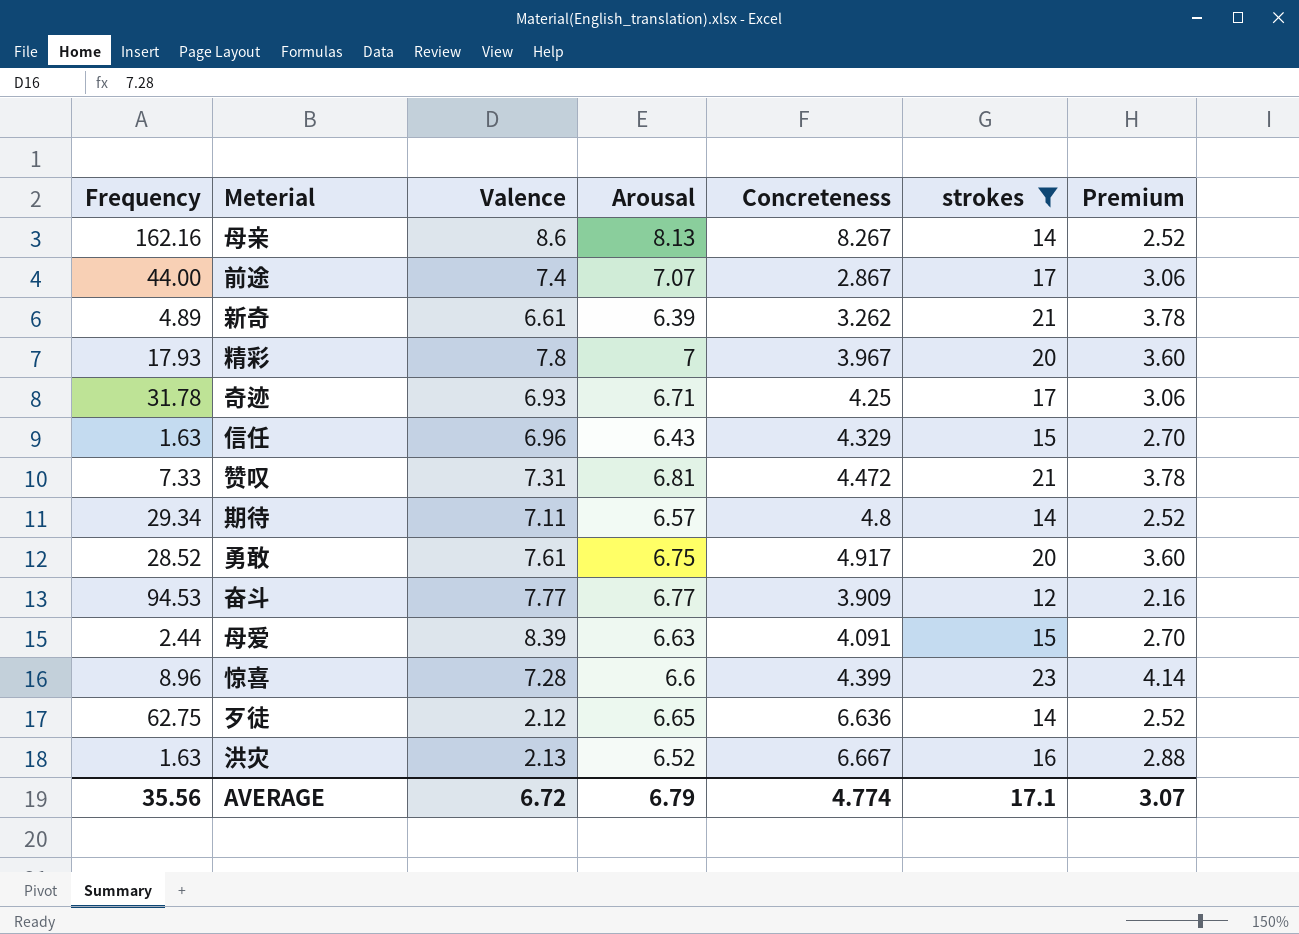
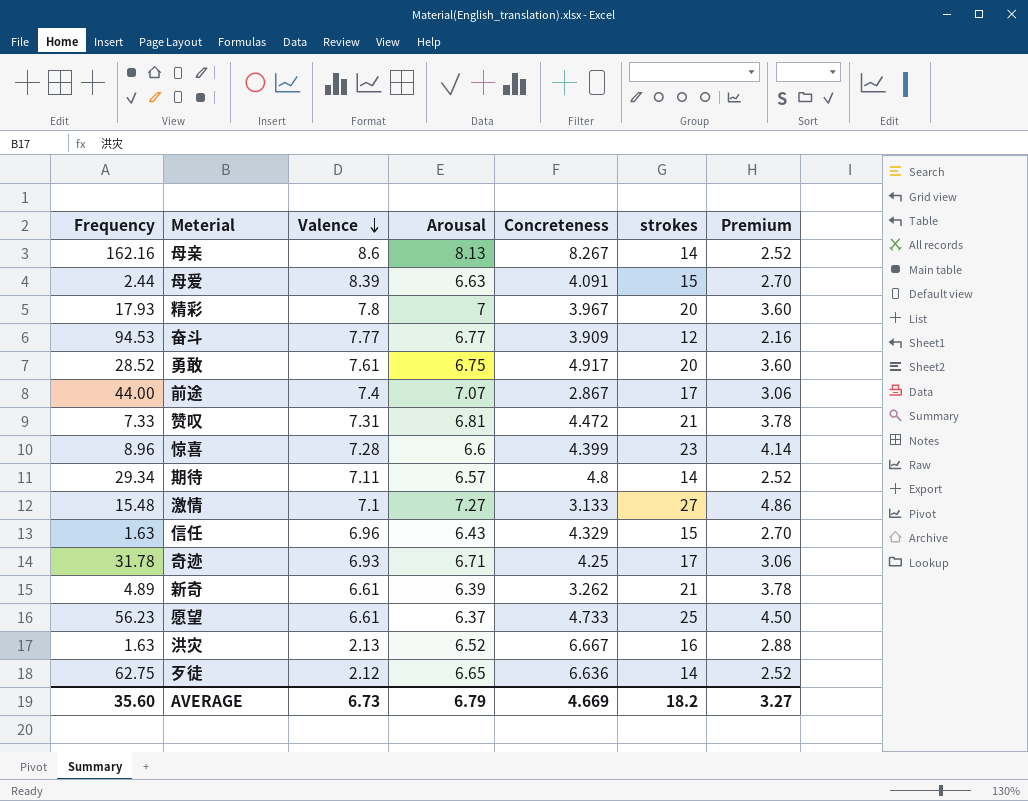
filter: strokes <= 23 -> none
row order: none -> Valence descending
AVERAGE | Frequency: 35.56 -> 35.60
AVERAGE | Valence: 6.72 -> 6.73
AVERAGE | Concreteness: 4.774 -> 4.669
AVERAGE | strokes: 17.1 -> 18.2
AVERAGE | Premium: 3.07 -> 3.27

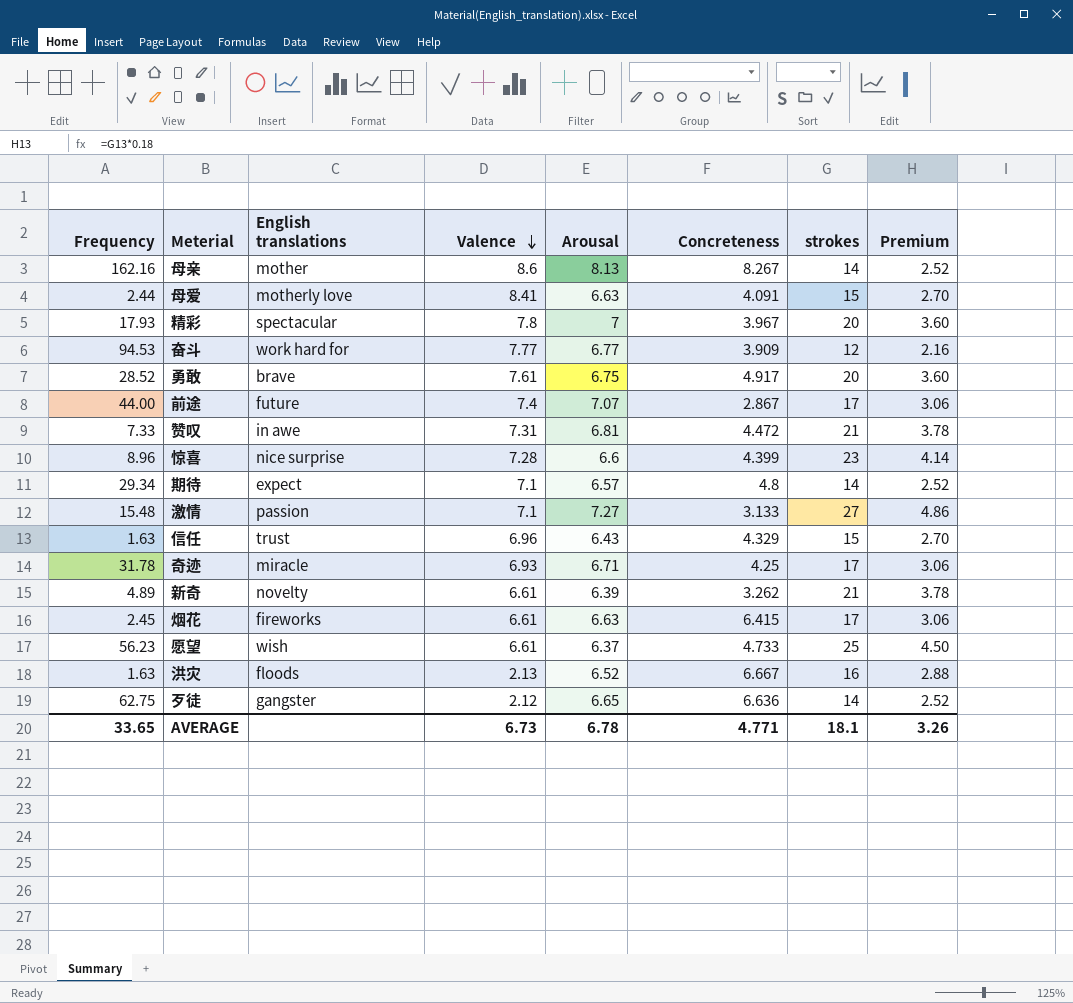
column English translations | position: none -> 3
母爱 | Valence: 8.39 -> 8.41
期待 | Valence: 7.11 -> 7.1
row 烟花: none -> 2.45 | fireworks | 6.61 | 6.63 | 6.415 | 17 | 3.06
AVERAGE | Frequency: 35.60 -> 33.65
AVERAGE | Arousal: 6.79 -> 6.78
AVERAGE | Concreteness: 4.669 -> 4.771
AVERAGE | strokes: 18.2 -> 18.1
AVERAGE | Premium: 3.27 -> 3.26

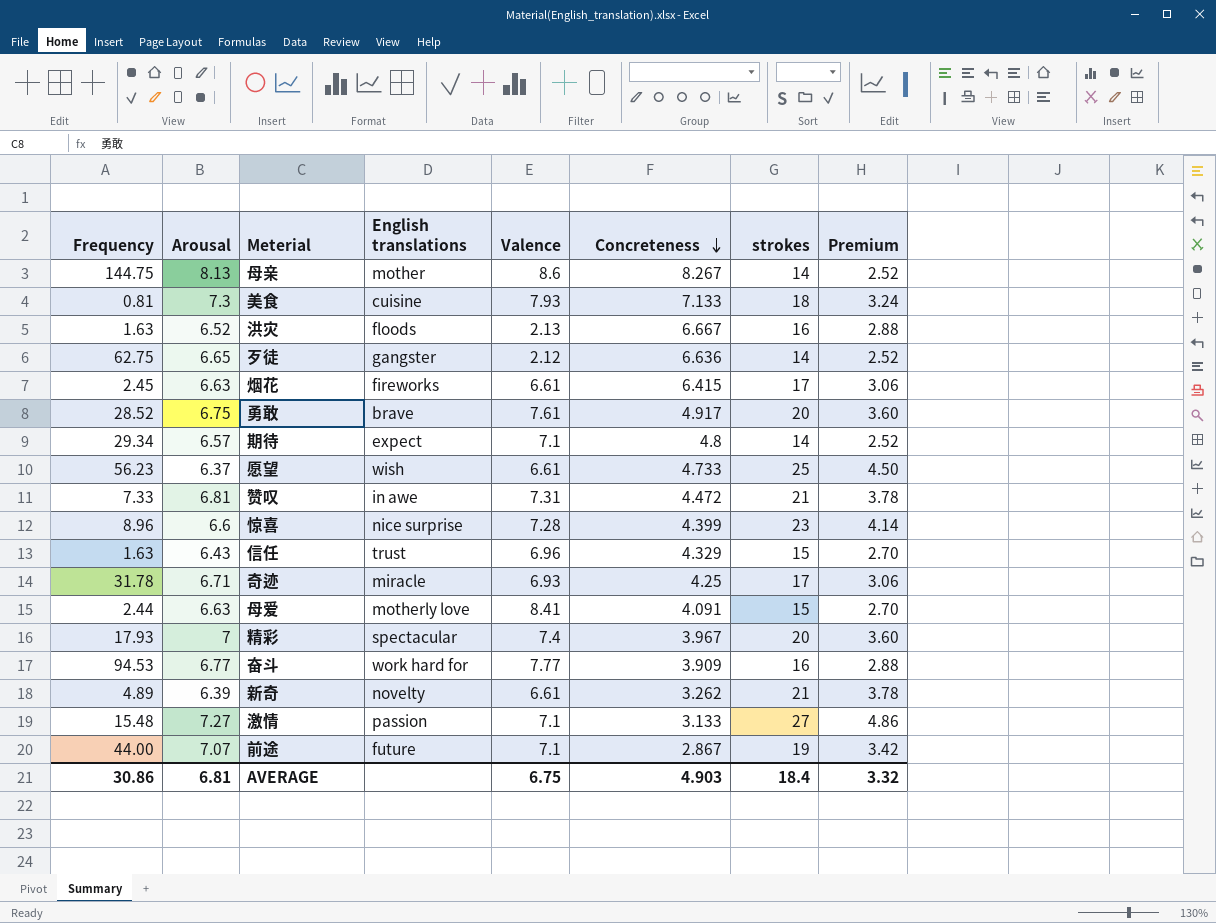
row order: Valence descending -> Concreteness descending
column Arousal | position: 5 -> 2
母亲 | Frequency: 162.16 -> 144.75
row 美食: none -> 0.81 | 7.3 | cuisine | 7.93 | 7.133 | 18 | 3.24
精彩 | Valence: 7.8 -> 7.4
奋斗 | strokes: 12 -> 16
奋斗 | Premium: 2.16 -> 2.88
前途 | Valence: 7.4 -> 7.1
前途 | strokes: 17 -> 19
前途 | Premium: 3.06 -> 3.42
AVERAGE | Frequency: 33.65 -> 30.86
AVERAGE | Arousal: 6.78 -> 6.81
AVERAGE | Valence: 6.73 -> 6.75
AVERAGE | Concreteness: 4.771 -> 4.903
AVERAGE | strokes: 18.1 -> 18.4
AVERAGE | Premium: 3.26 -> 3.32

